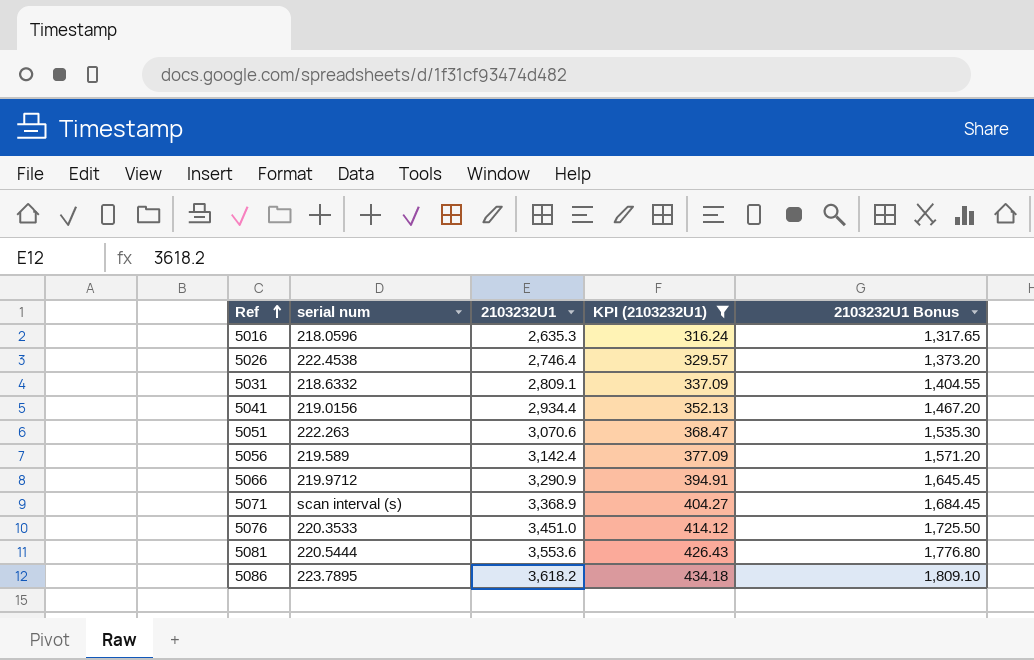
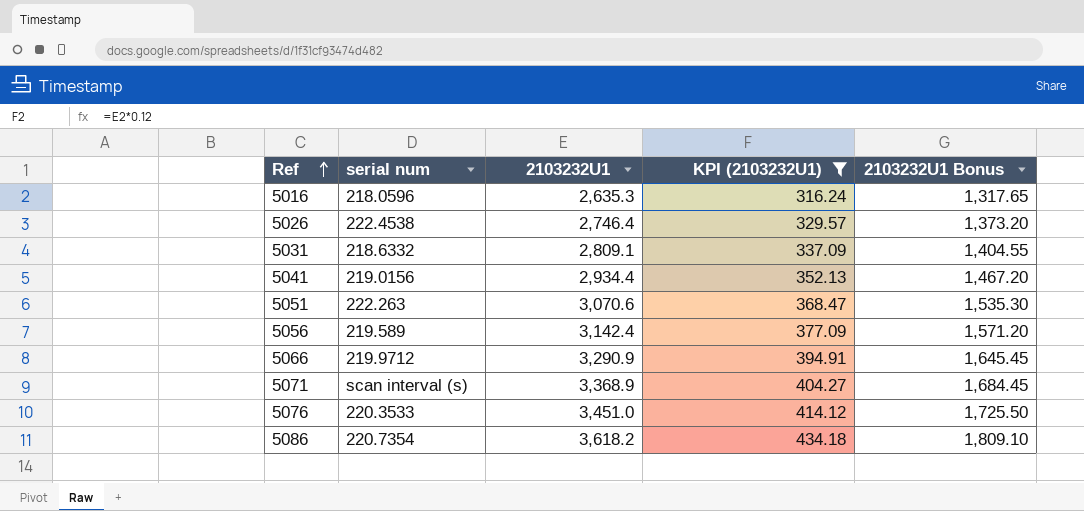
row 5081: 220.5444 | 3,553.6 | 426.43 | 1,776.80 -> none
5086 | serial num: 223.7895 -> 220.7354

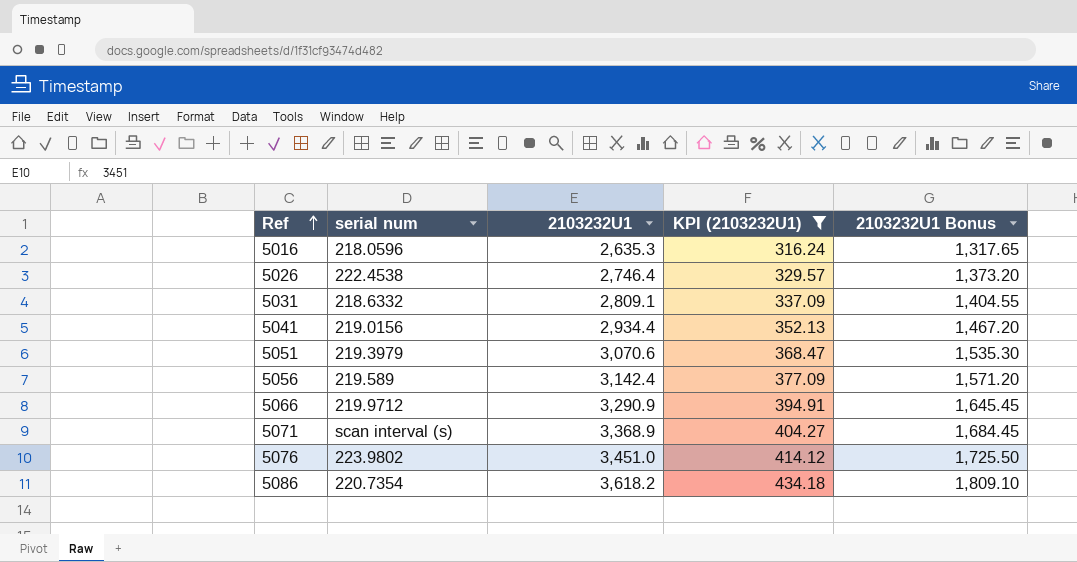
5051 | serial num: 222.263 -> 219.3979
5076 | serial num: 220.3533 -> 223.9802

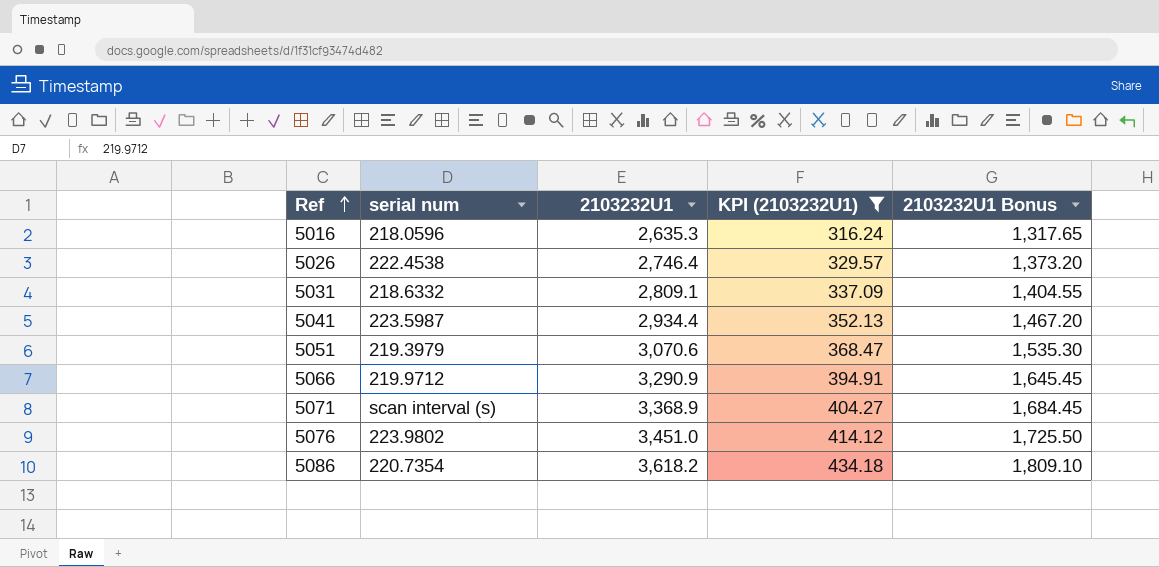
row 5056: 219.589 | 3,142.4 | 377.09 | 1,571.20 -> none
5041 | serial num: 219.0156 -> 223.5987

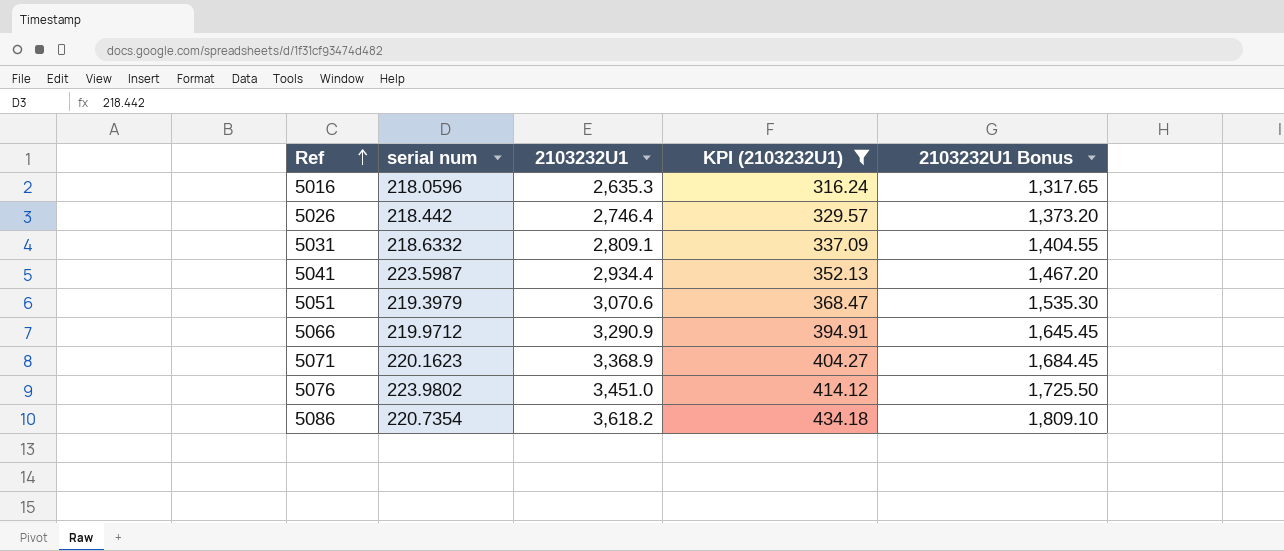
5026 | serial num: 222.4538 -> 218.442
5071 | serial num: scan interval (s) -> 220.1623

